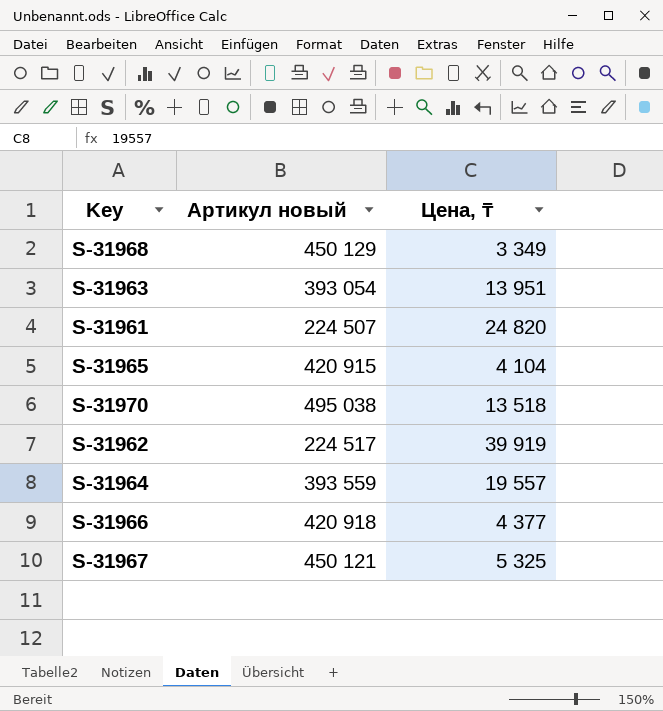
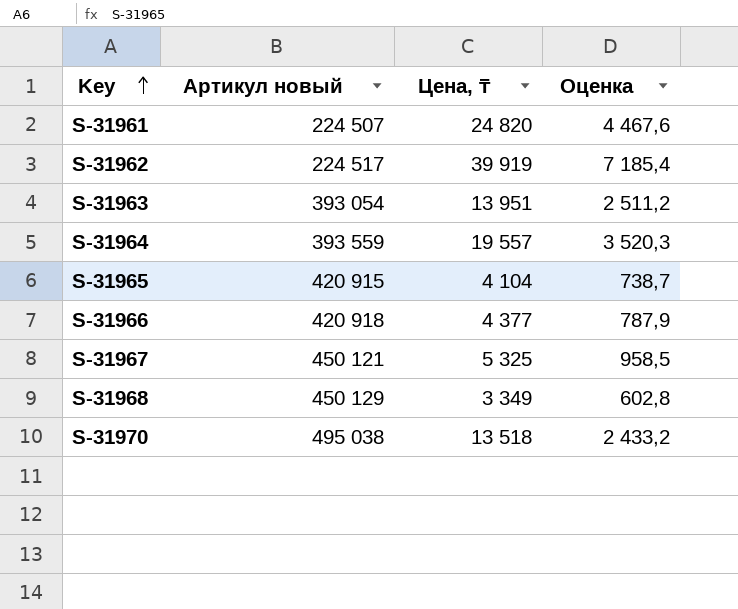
row order: none -> Key ascending
column Оценка | formula: none -> [Цена, ₸] * 0,18

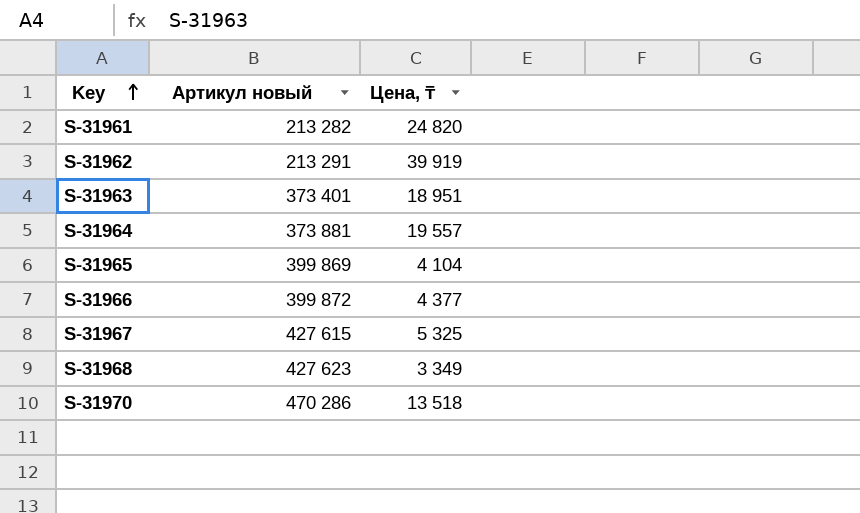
column Оценка | formula: [Цена, ₸] * 0,18 -> none
S-31961 | Артикул новый: 224 507 -> 213 282
S-31962 | Артикул новый: 224 517 -> 213 291
S-31963 | Артикул новый: 393 054 -> 373 401
S-31963 | Цена, ₸: 13 951 -> 18 951
S-31964 | Артикул новый: 393 559 -> 373 881
S-31965 | Артикул новый: 420 915 -> 399 869
S-31966 | Артикул новый: 420 918 -> 399 872
S-31967 | Артикул новый: 450 121 -> 427 615
S-31968 | Артикул новый: 450 129 -> 427 623
S-31970 | Артикул новый: 495 038 -> 470 286

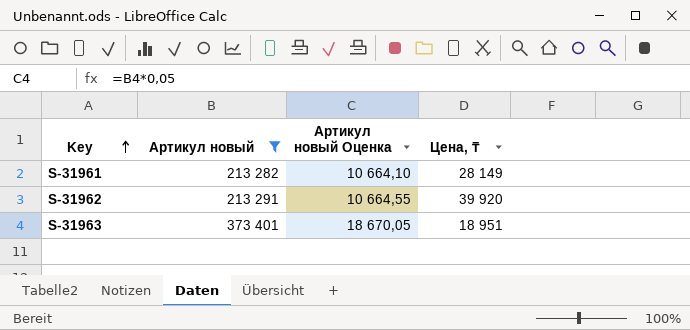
filter: none -> Артикул новый <= 373 401
column Артикул новый Оценка | formula: none -> [Артикул новый] * 0,05
S-31961 | Цена, ₸: 24 820 -> 28 149
S-31962 | Цена, ₸: 39 919 -> 39 920

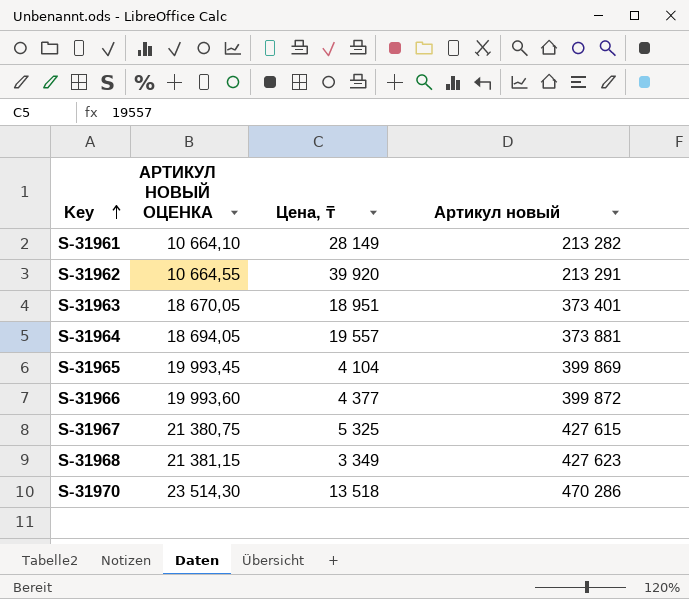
filter: Артикул новый <= 373 401 -> none
column name: Артикул новый Оценка -> АРТИКУЛ НОВЫЙ ОЦЕНКА
column Артикул новый | position: 2 -> 4

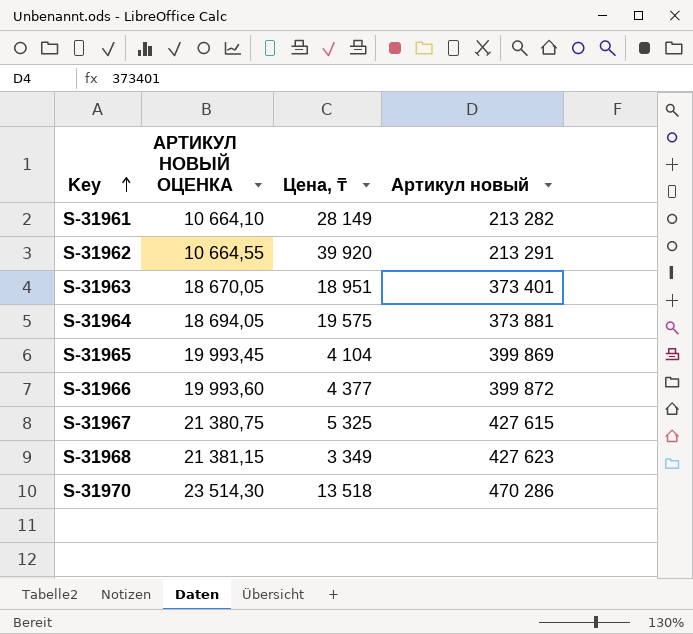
S-31964 | Цена, ₸: 19 557 -> 19 575

